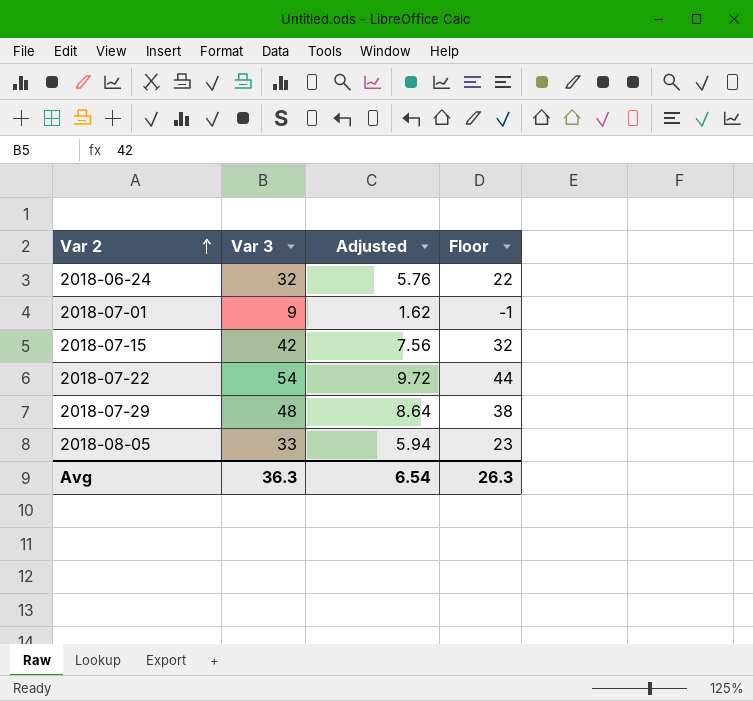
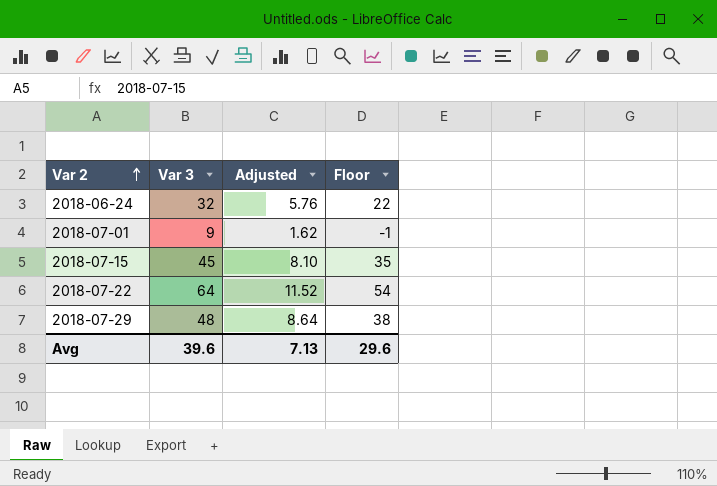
row 2018-08-05: 33 | 5.94 | 23 -> none
2018-07-15 | Var 3: 42 -> 45
2018-07-15 | Adjusted: 7.56 -> 8.10
2018-07-15 | Floor: 32 -> 35
2018-07-22 | Var 3: 54 -> 64
2018-07-22 | Adjusted: 9.72 -> 11.52
2018-07-22 | Floor: 44 -> 54
Avg | Var 3: 36.3 -> 39.6
Avg | Adjusted: 6.54 -> 7.13
Avg | Floor: 26.3 -> 29.6

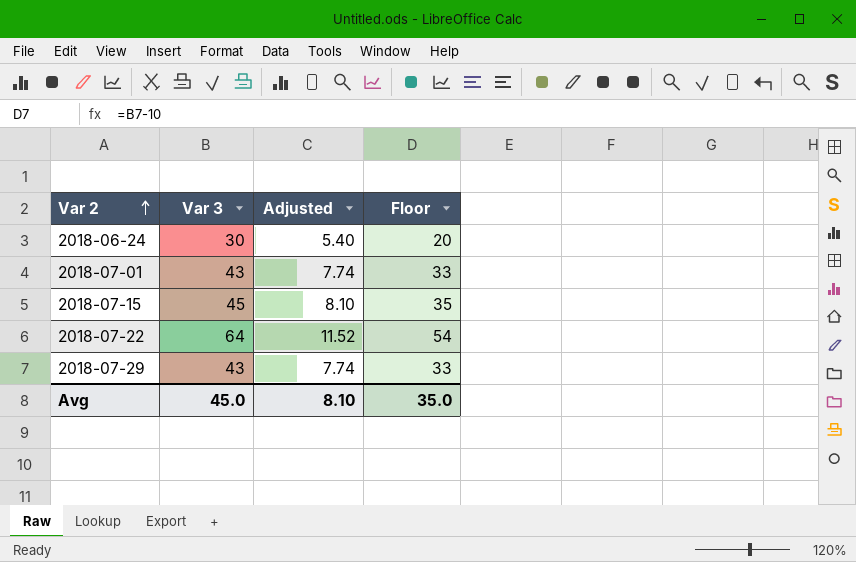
2018-06-24 | Var 3: 32 -> 30
2018-06-24 | Adjusted: 5.76 -> 5.40
2018-06-24 | Floor: 22 -> 20
2018-07-01 | Var 3: 9 -> 43
2018-07-01 | Adjusted: 1.62 -> 7.74
2018-07-01 | Floor: -1 -> 33
2018-07-29 | Var 3: 48 -> 43
2018-07-29 | Adjusted: 8.64 -> 7.74
2018-07-29 | Floor: 38 -> 33
Avg | Var 3: 39.6 -> 45.0
Avg | Adjusted: 7.13 -> 8.10
Avg | Floor: 29.6 -> 35.0

